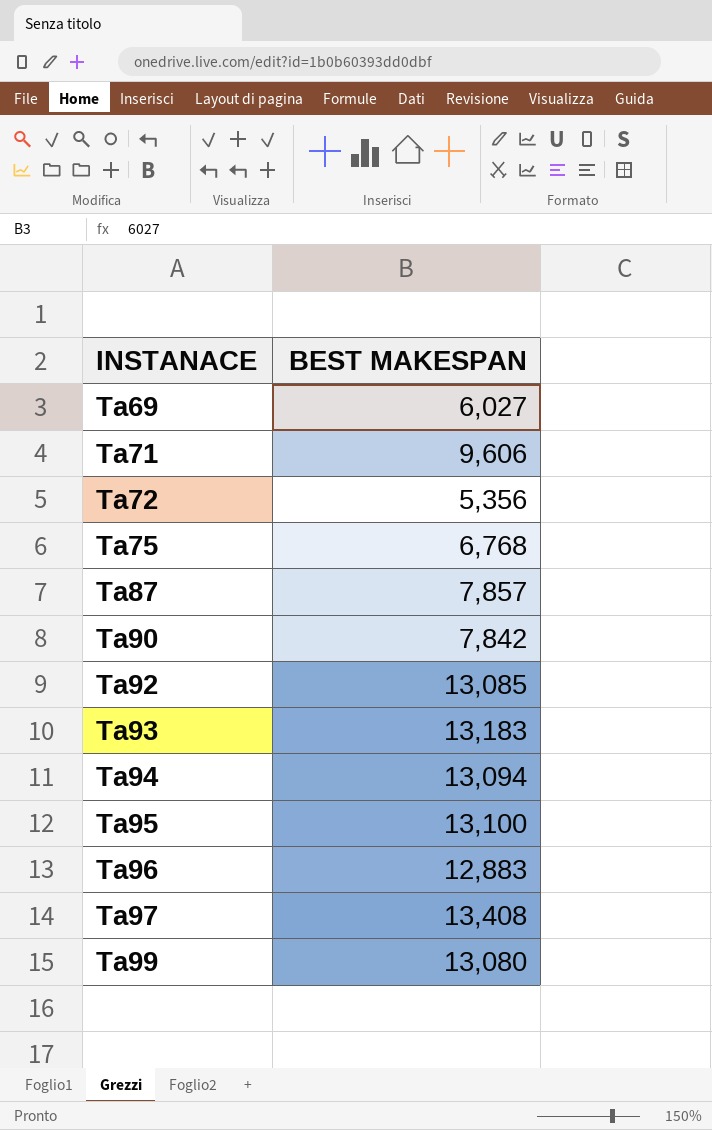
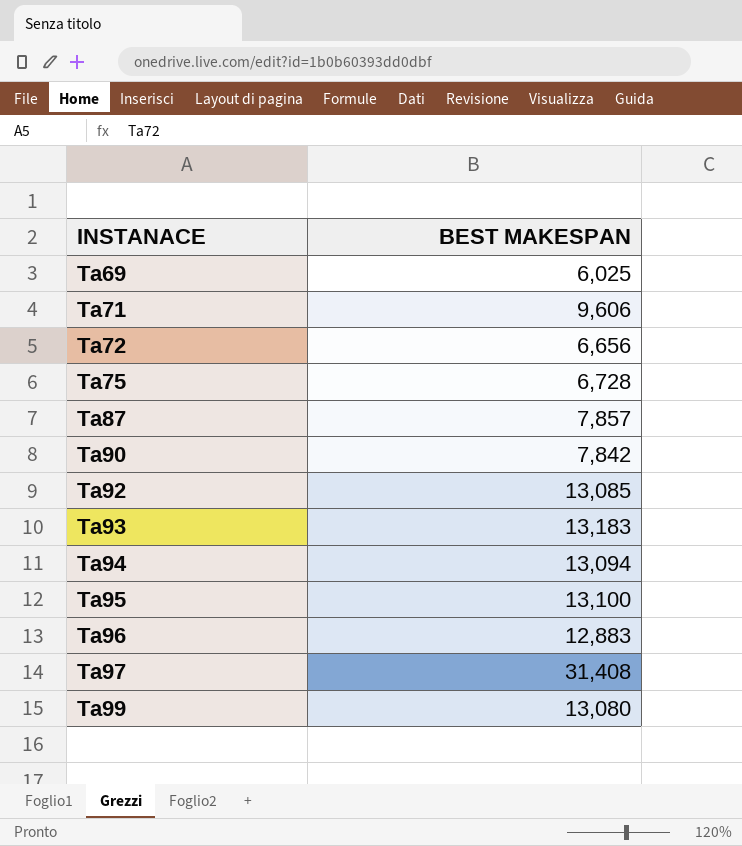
Ta69 | BEST MAKESPAN: 6,027 -> 6,025
Ta72 | BEST MAKESPAN: 5,356 -> 6,656
Ta75 | BEST MAKESPAN: 6,768 -> 6,728
Ta97 | BEST MAKESPAN: 13,408 -> 31,408

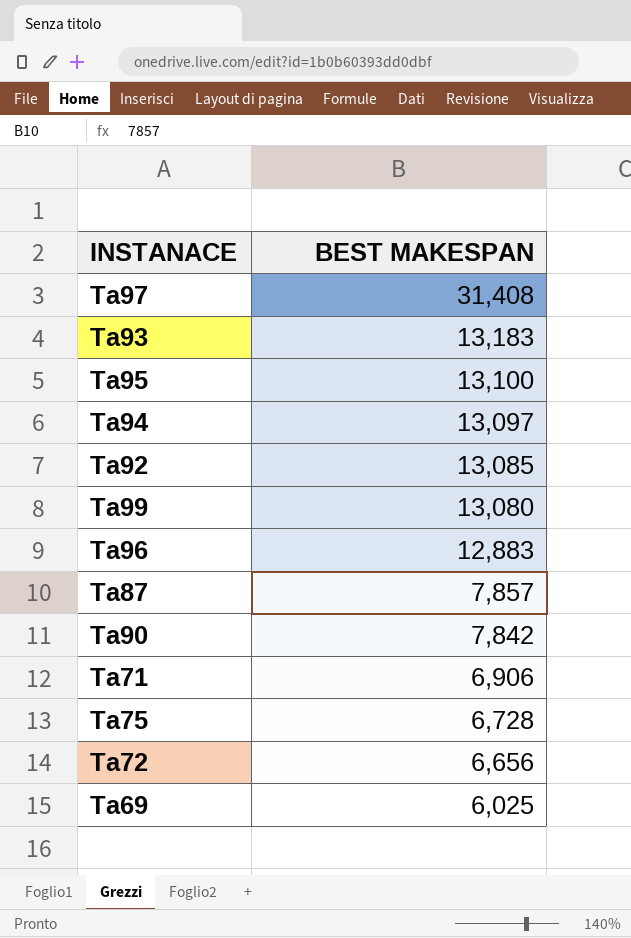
row order: INSTANACE ascending -> BEST MAKESPAN descending
Ta94 | BEST MAKESPAN: 13,094 -> 13,097
Ta71 | BEST MAKESPAN: 9,606 -> 6,906

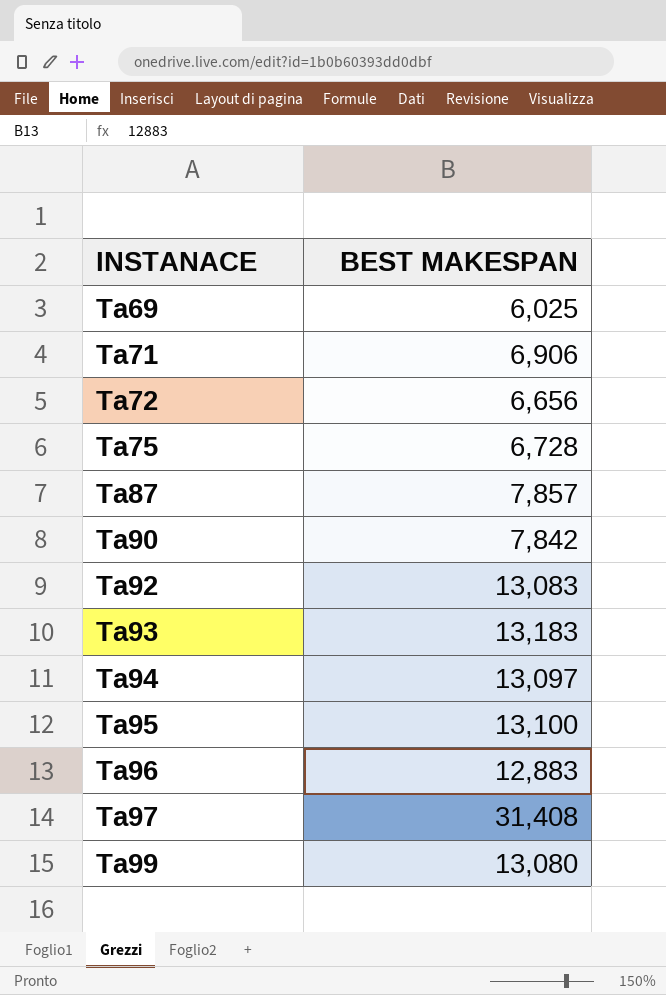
row order: BEST MAKESPAN descending -> INSTANACE ascending
Ta92 | BEST MAKESPAN: 13,085 -> 13,083

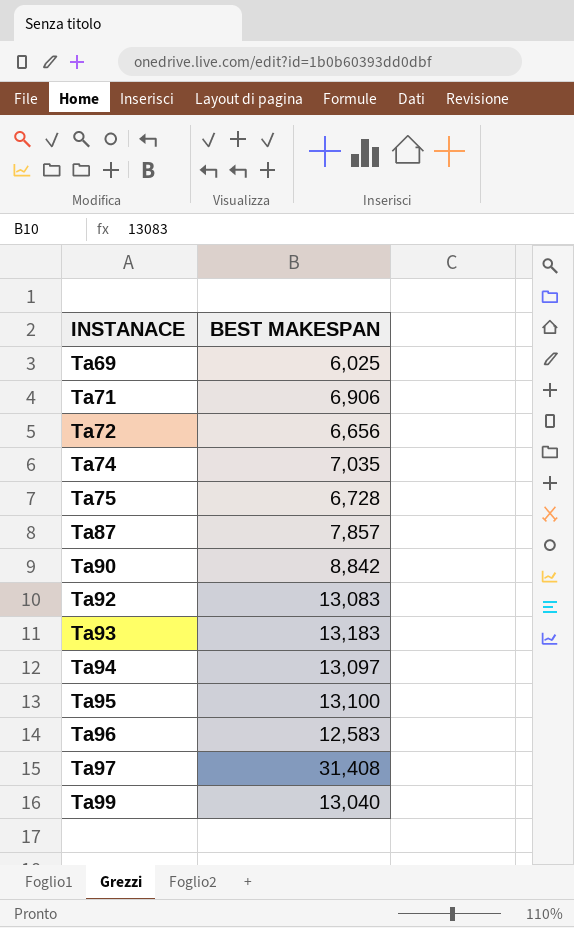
row Ta74: none -> 7,035
Ta90 | BEST MAKESPAN: 7,842 -> 8,842
Ta96 | BEST MAKESPAN: 12,883 -> 12,583
Ta99 | BEST MAKESPAN: 13,080 -> 13,040

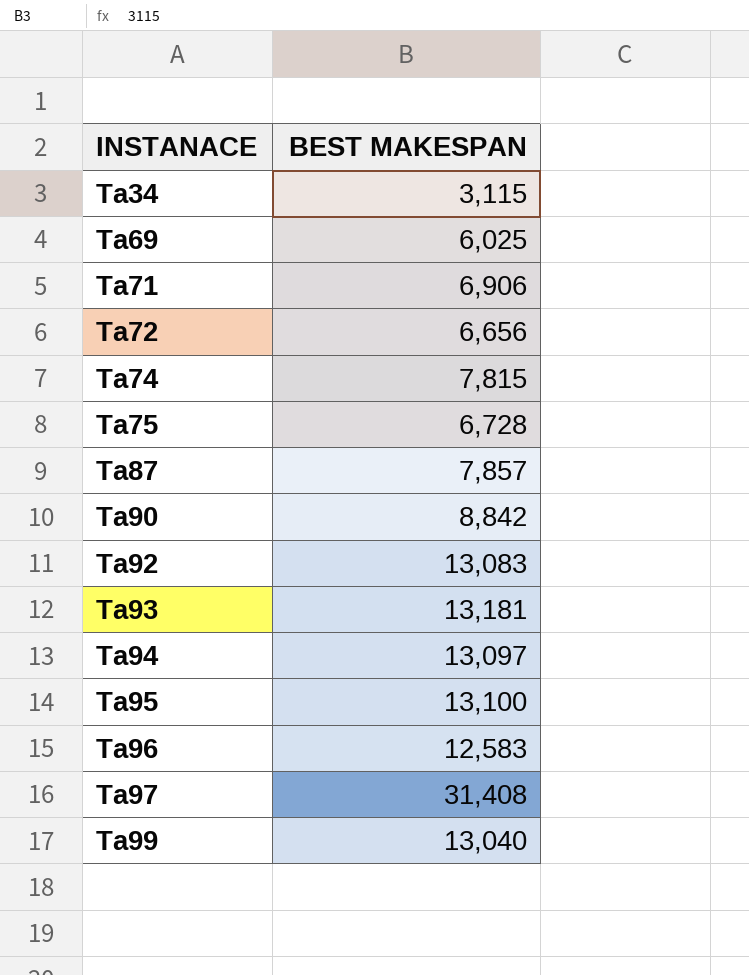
row Ta34: none -> 3,115
Ta74 | BEST MAKESPAN: 7,035 -> 7,815
Ta93 | BEST MAKESPAN: 13,183 -> 13,181

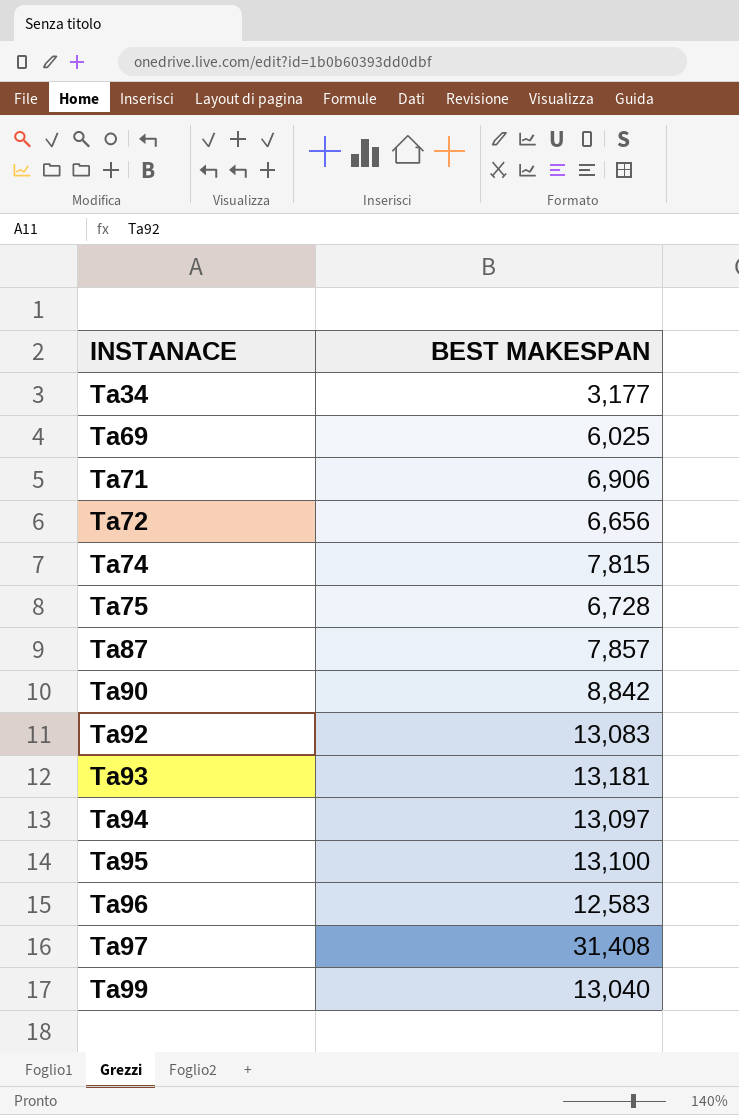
Ta34 | BEST MAKESPAN: 3,115 -> 3,177

